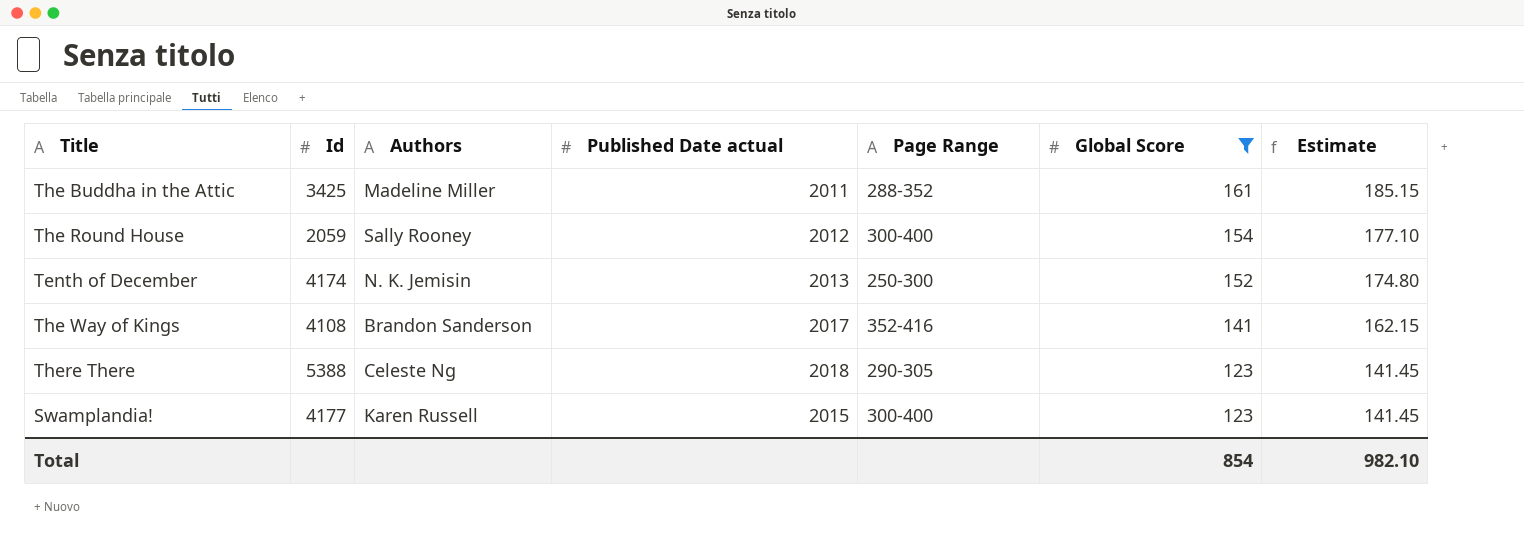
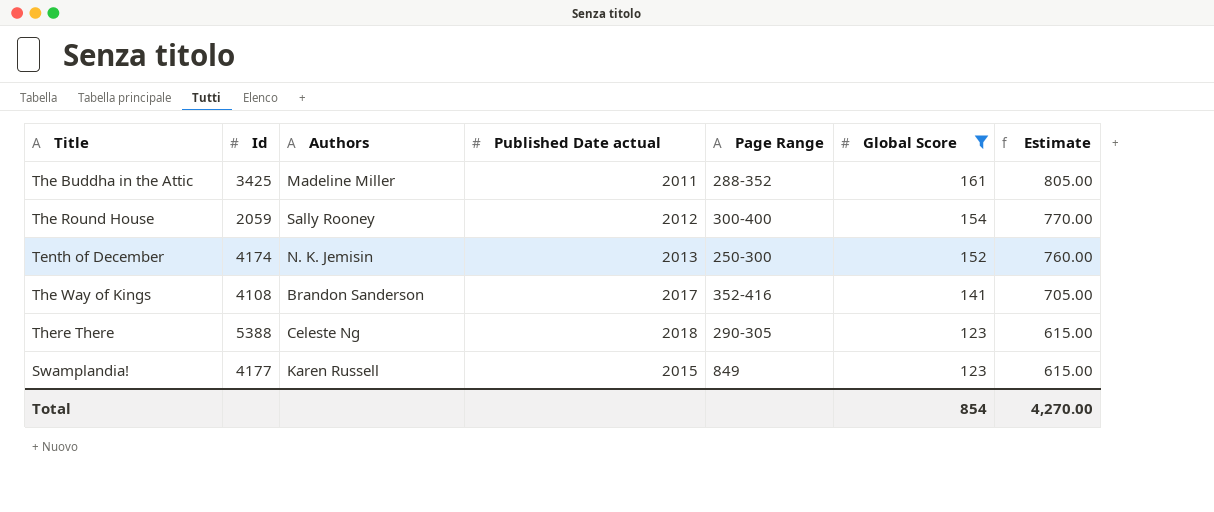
column Estimate | formula: [Global Score] * 1.15 -> [Global Score] * 5
Swamplandia! | Page Range: 300-400 -> 849
Total | Estimate: 982.10 -> 4,270.00

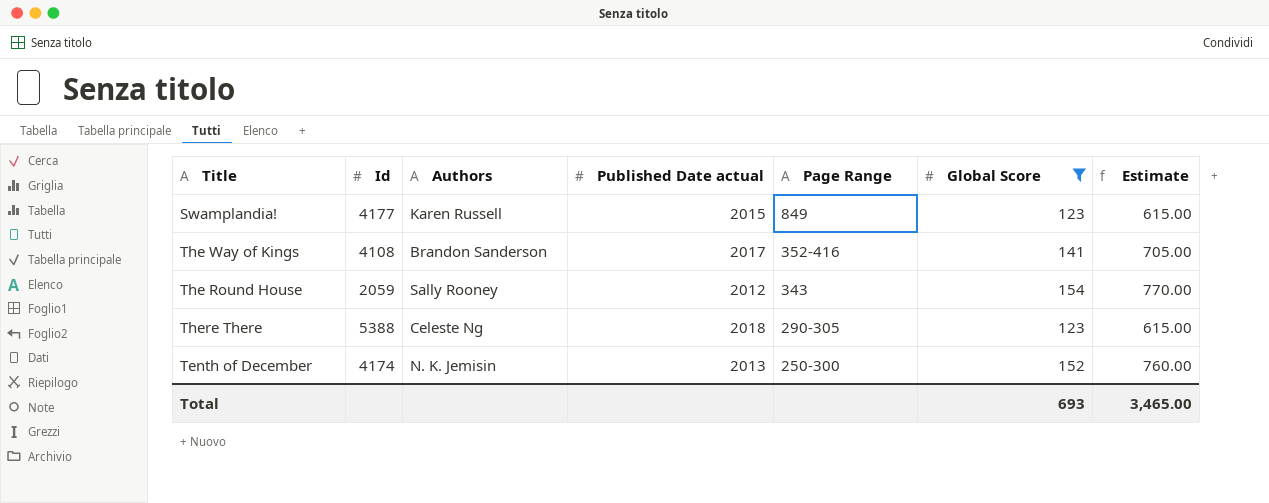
row order: Global Score descending -> Page Range descending
row The Buddha in the Attic: 3425 | Madeline Miller | 2011 | 288-352 | 161 | 805.00 -> none
The Round House | Page Range: 300-400 -> 343
Total | Global Score: 854 -> 693
Total | Estimate: 4,270.00 -> 3,465.00

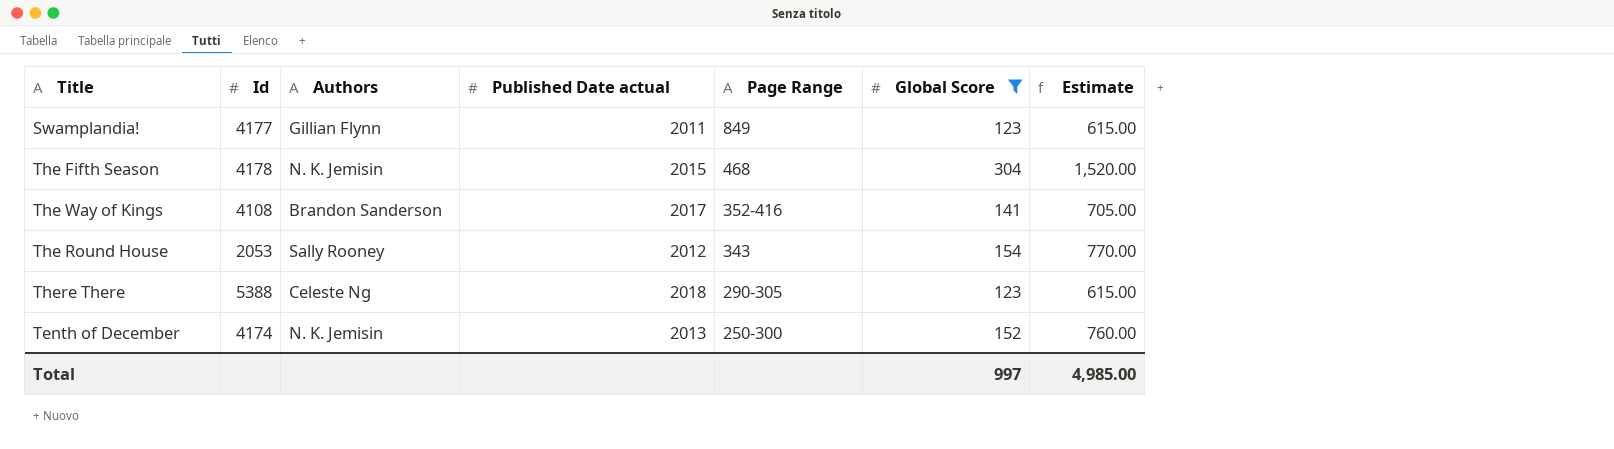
Swamplandia! | Authors: Karen Russell -> Gillian Flynn
Swamplandia! | Published Date actual: 2015 -> 2011
row The Fifth Season: none -> 4178 | N. K. Jemisin | 2015 | 468 | 304 | 1,520.00
The Round House | Id: 2059 -> 2053
Total | Global Score: 693 -> 997
Total | Estimate: 3,465.00 -> 4,985.00

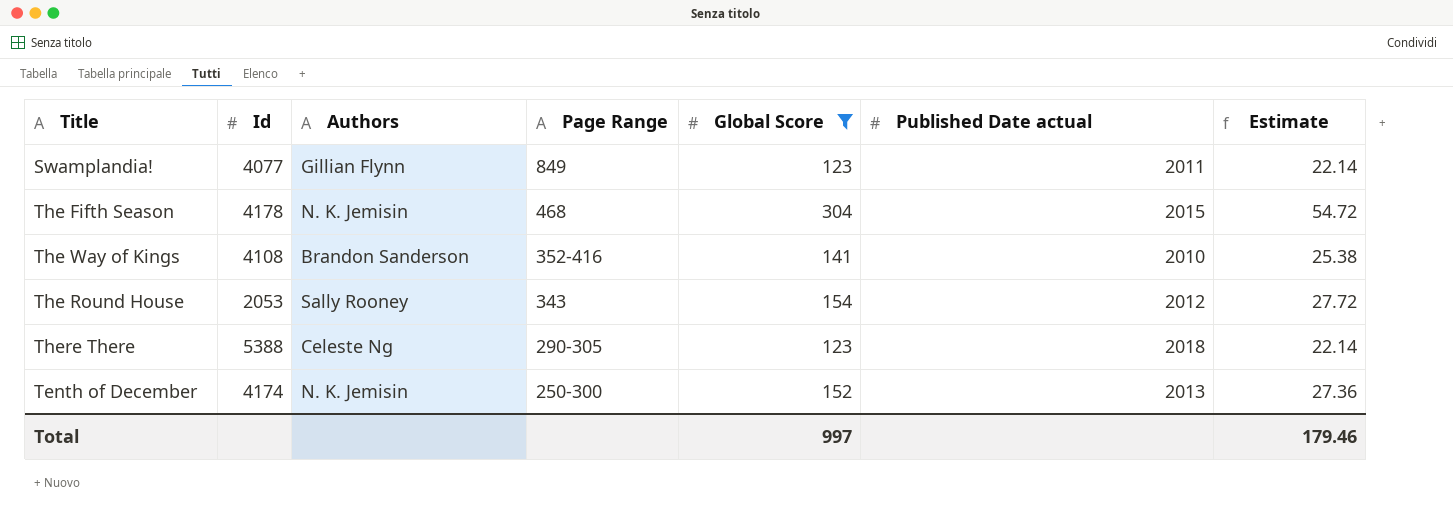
column Published Date actual | position: 4 -> 6
column Estimate | formula: [Global Score] * 5 -> [Global Score] * 0.18
Swamplandia! | Id: 4177 -> 4077
The Way of Kings | Published Date actual: 2017 -> 2010
Total | Estimate: 4,985.00 -> 179.46

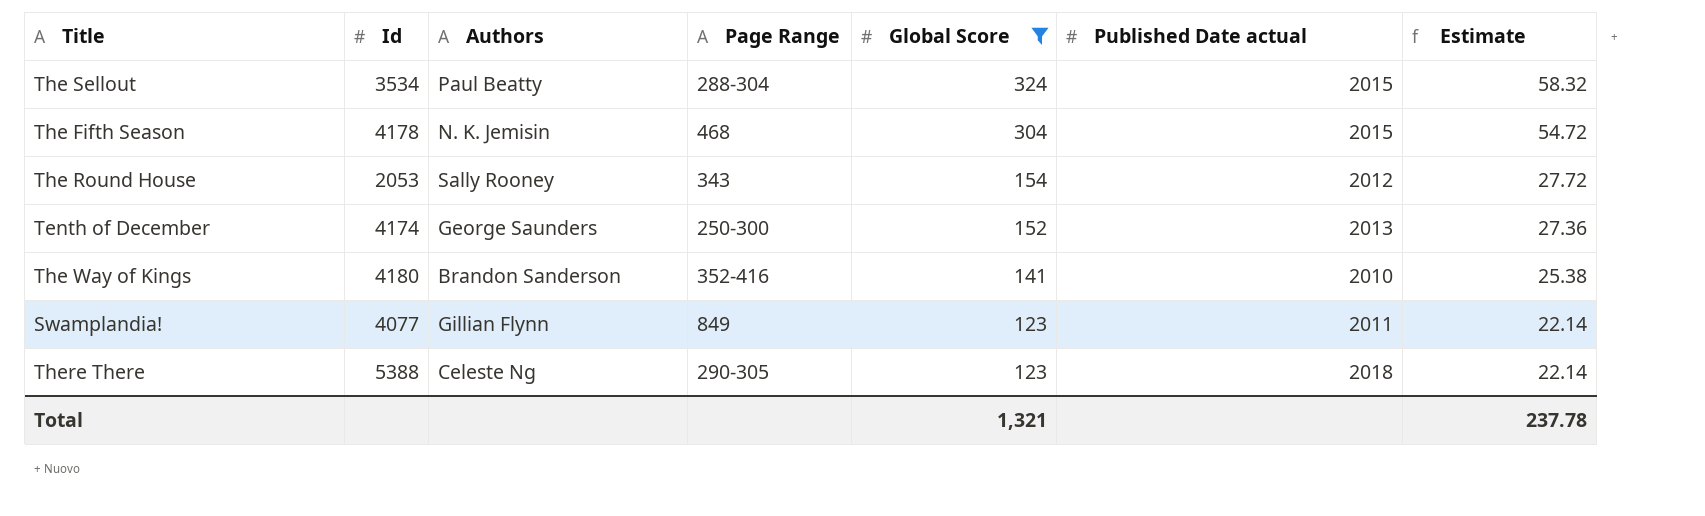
row order: Page Range descending -> Global Score descending
row The Sellout: none -> 3534 | Paul Beatty | 288-304 | 324 | 2015 | 58.32
Tenth of December | Authors: N. K. Jemisin -> George Saunders
The Way of Kings | Id: 4108 -> 4180
Total | Global Score: 997 -> 1,321
Total | Estimate: 179.46 -> 237.78

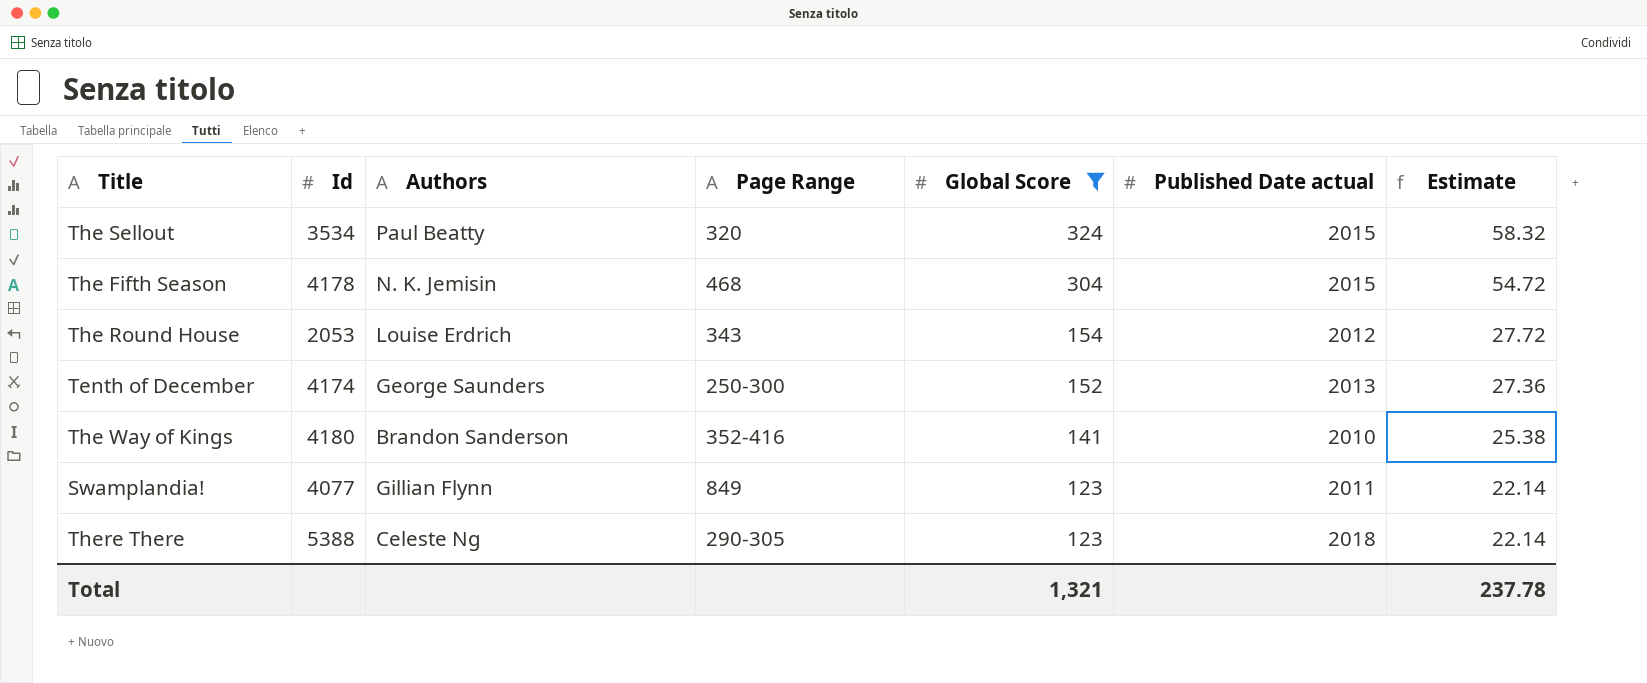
The Sellout | Page Range: 288-304 -> 320
The Round House | Authors: Sally Rooney -> Louise Erdrich

